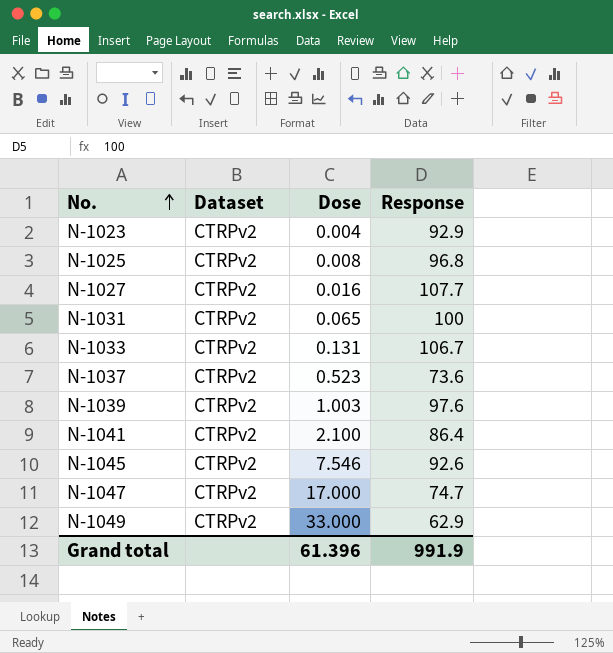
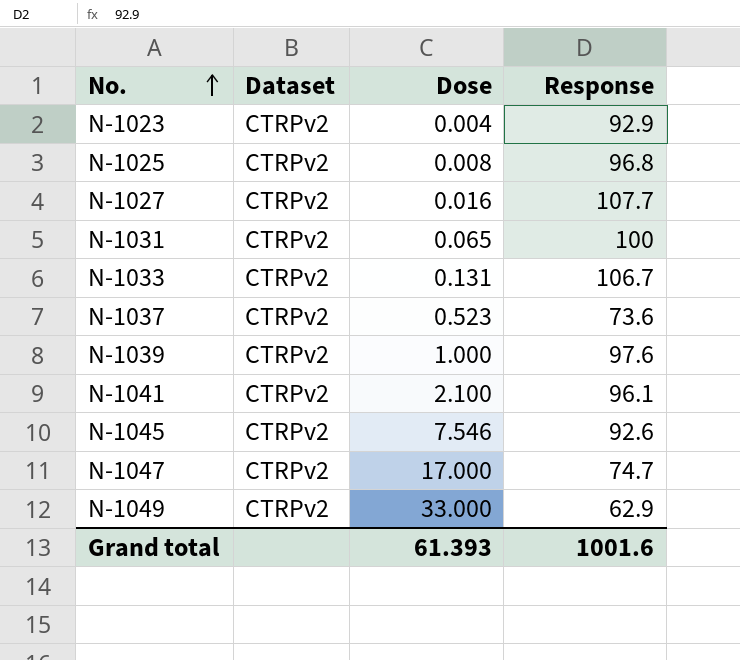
N-1039 | Dose: 1.003 -> 1.000
N-1041 | Response: 86.4 -> 96.1
Grand total | Dose: 61.396 -> 61.393
Grand total | Response: 991.9 -> 1001.6

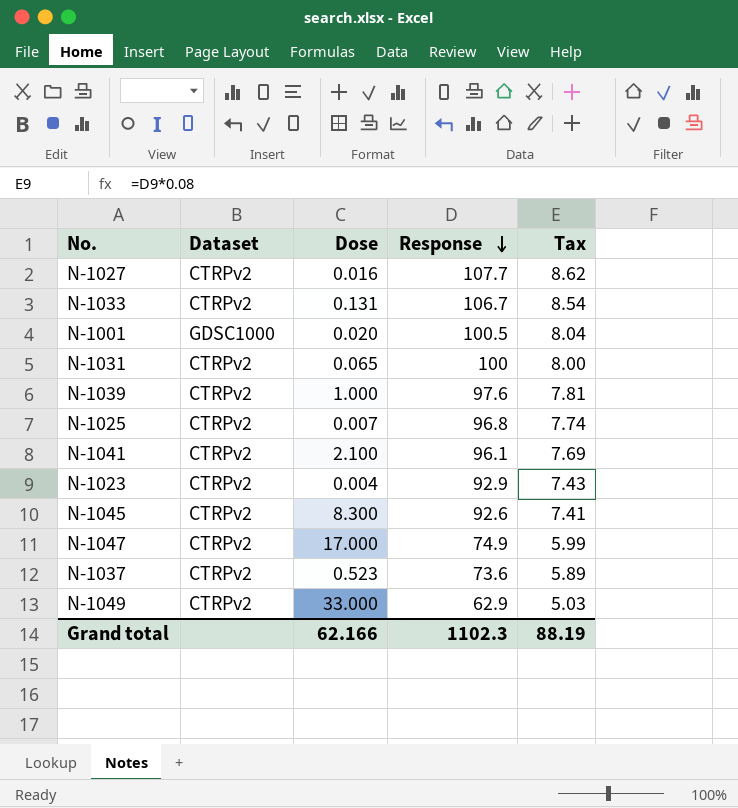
row order: No. ascending -> Response descending
column Tax | formula: none -> [Response] * 0.08
row N-1001: none -> GDSC1000 | 0.020 | 100.5 | 8.04
N-1025 | Dose: 0.008 -> 0.007
N-1045 | Dose: 7.546 -> 8.300
N-1047 | Response: 74.7 -> 74.9
Grand total | Dose: 61.393 -> 62.166
Grand total | Response: 1001.6 -> 1102.3

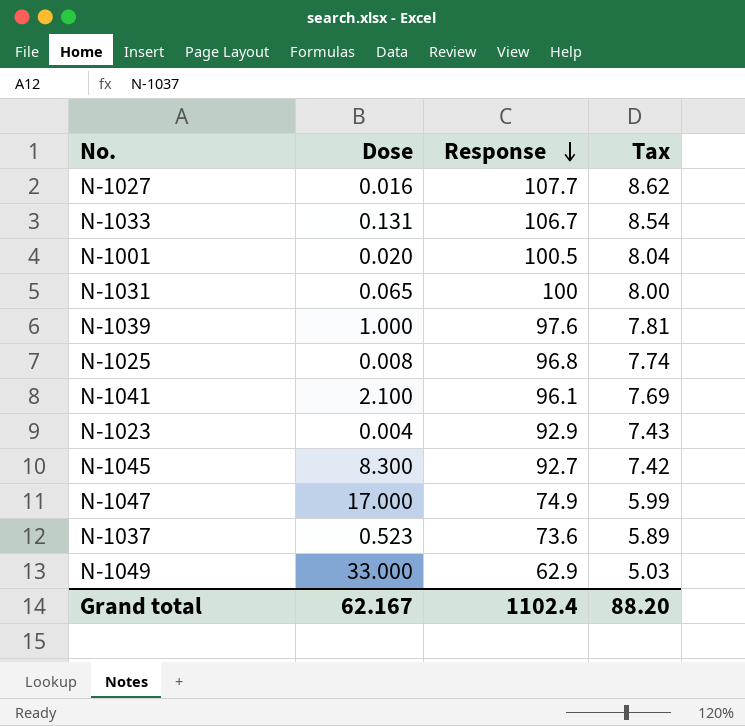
column Dataset | position: 2 -> none
N-1025 | Dose: 0.007 -> 0.008
N-1045 | Response: 92.6 -> 92.7
N-1045 | Tax: 7.41 -> 7.42
Grand total | Dose: 62.166 -> 62.167
Grand total | Response: 1102.3 -> 1102.4
Grand total | Tax: 88.19 -> 88.20

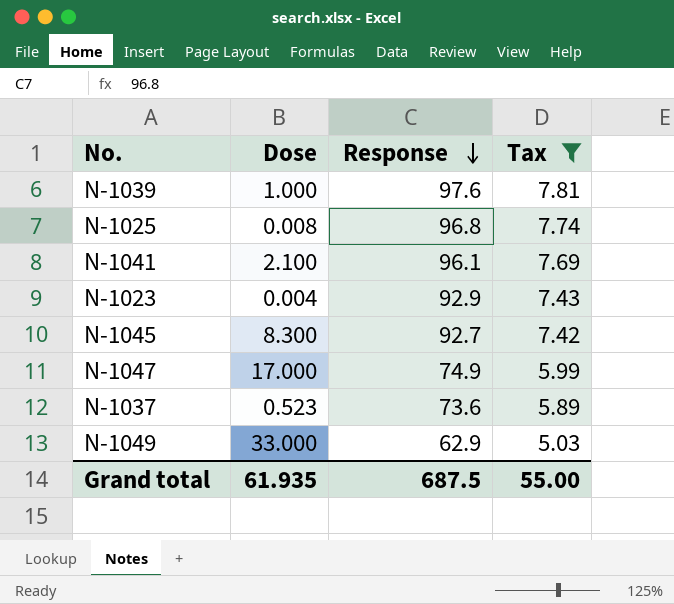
filter: none -> Tax <= 7.81
Grand total | Dose: 62.167 -> 61.935
Grand total | Response: 1102.4 -> 687.5
Grand total | Tax: 88.20 -> 55.00

